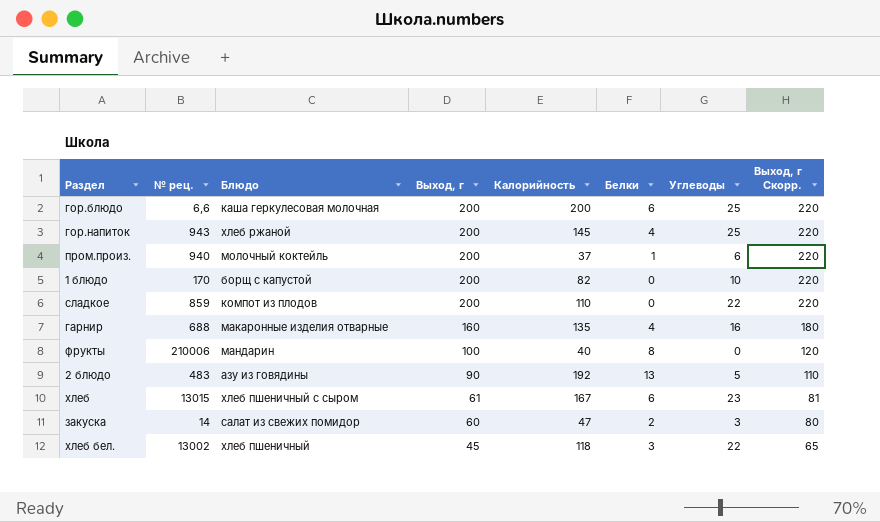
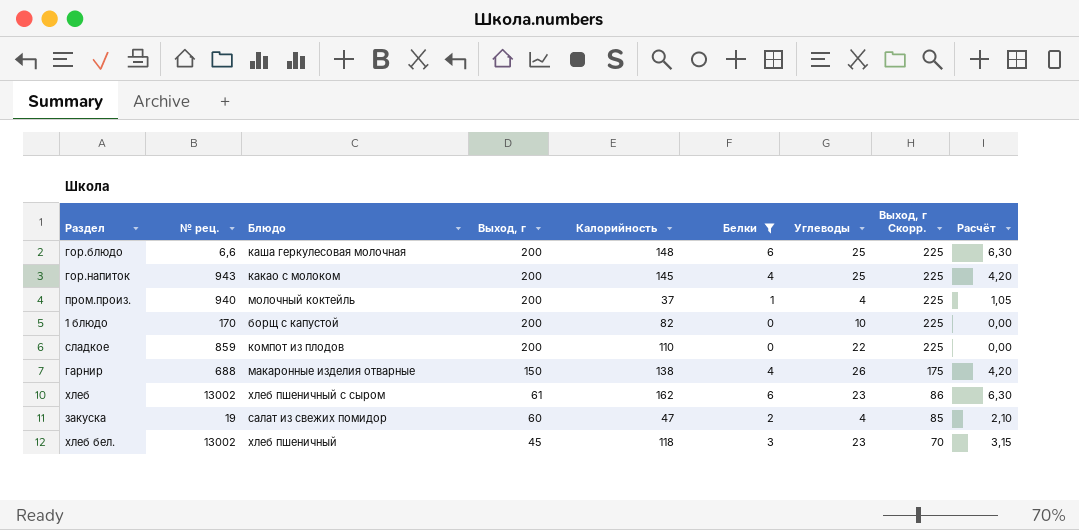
filter: none -> Белки <= 6
column Выход, г Скорр. | formula: [Выход, г] + 20 -> [Выход, г] + 25
column Расчёт | formula: none -> [Белки] * 1,05
гор.блюдо | Калорийность: 200 -> 148
гор.напиток | Блюдо: хлеб ржаной -> какао с молоком
пром.произ. | Углеводы: 6 -> 4
гарнир | Выход, г: 160 -> 150
гарнир | Калорийность: 135 -> 138
гарнир | Углеводы: 16 -> 26
хлеб | № рец.: 13015 -> 13002
хлеб | Калорийность: 167 -> 162
закуска | № рец.: 14 -> 19
закуска | Углеводы: 3 -> 4
хлеб бел. | Углеводы: 22 -> 23

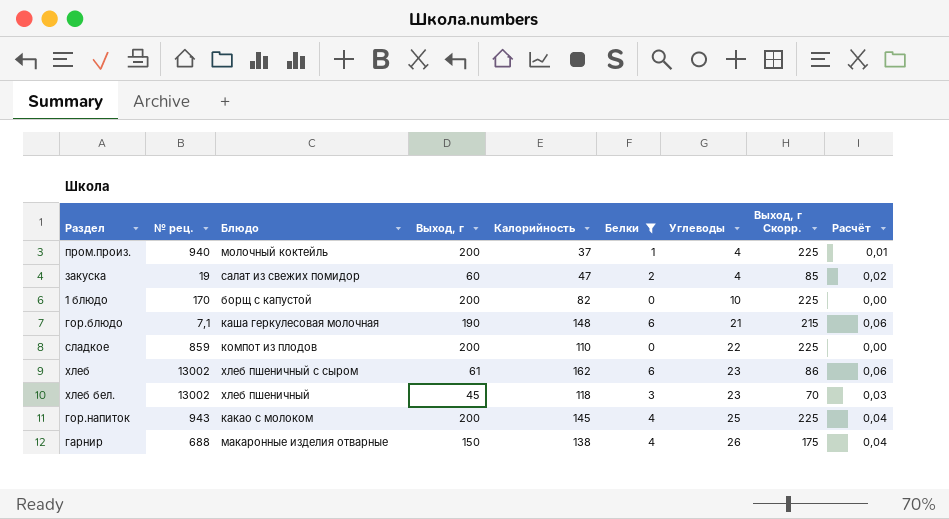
row order: Выход, г descending -> Углеводы ascending
column Расчёт | formula: [Белки] * 1,05 -> [Белки] * 0,01
гор.блюдо | № рец.: 6,6 -> 7,1
гор.блюдо | Выход, г: 200 -> 190
гор.блюдо | Углеводы: 25 -> 21
гор.блюдо | Выход, г Скорр.: 225 -> 215

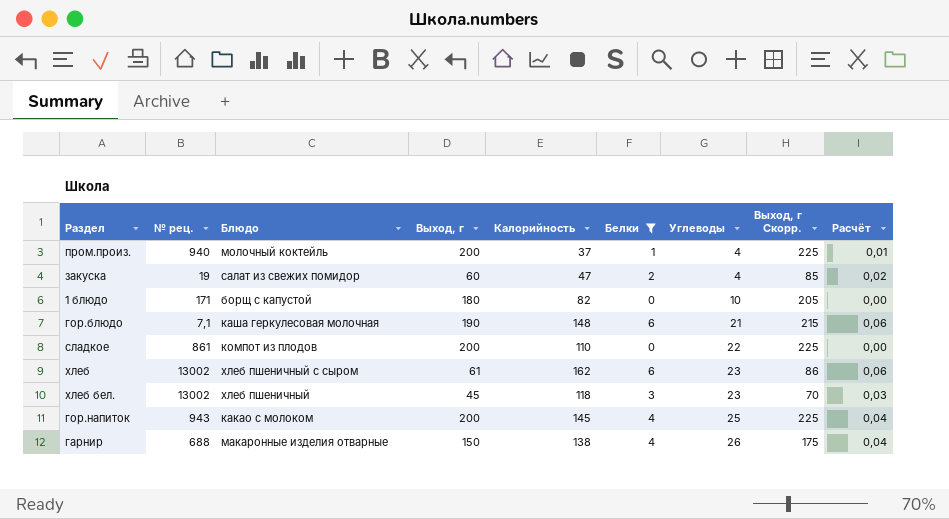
1 блюдо | № рец.: 170 -> 171
1 блюдо | Выход, г: 200 -> 180
1 блюдо | Выход, г Скорр.: 225 -> 205
сладкое | № рец.: 859 -> 861

